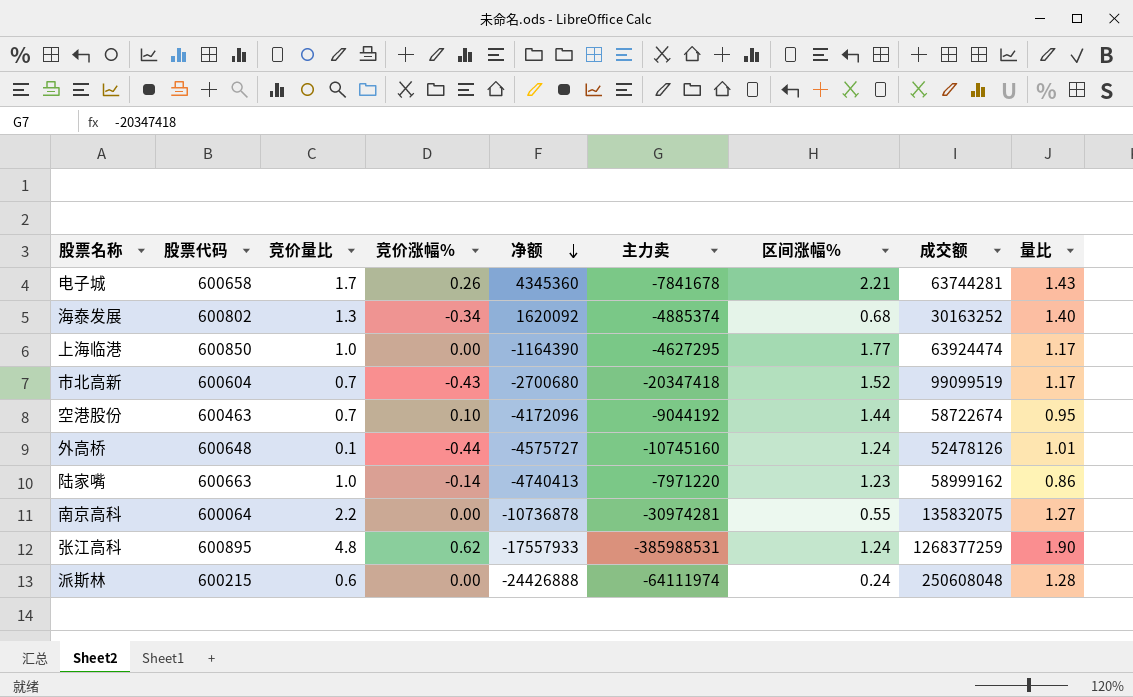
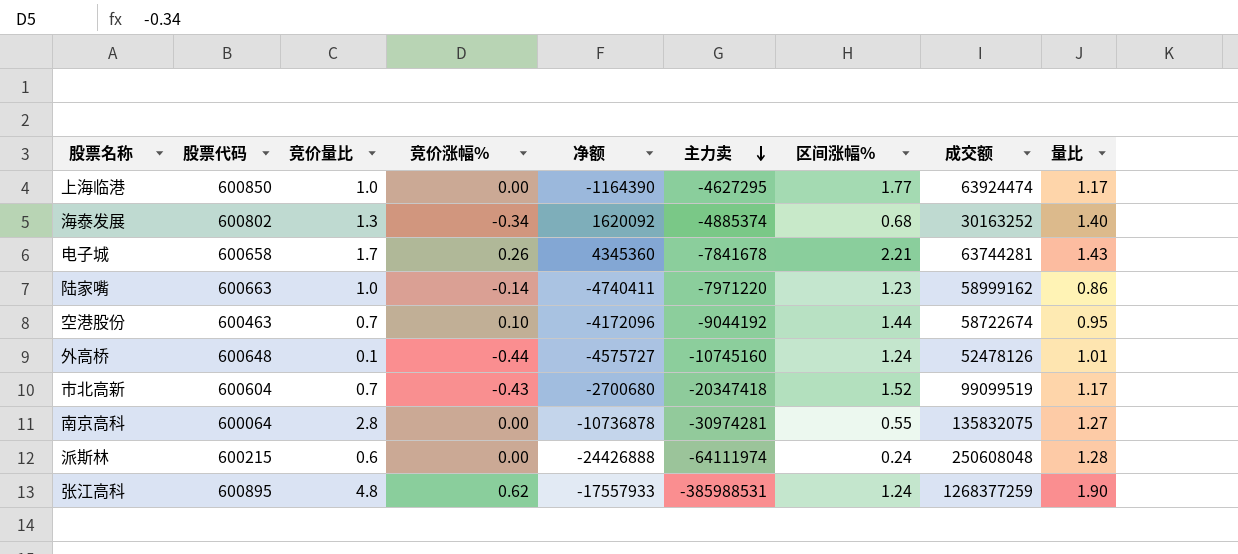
row order: 净额 descending -> 主力卖 descending
陆家嘴 | 净额: -4740413 -> -4740411
南京高科 | 竞价量比: 2.2 -> 2.8

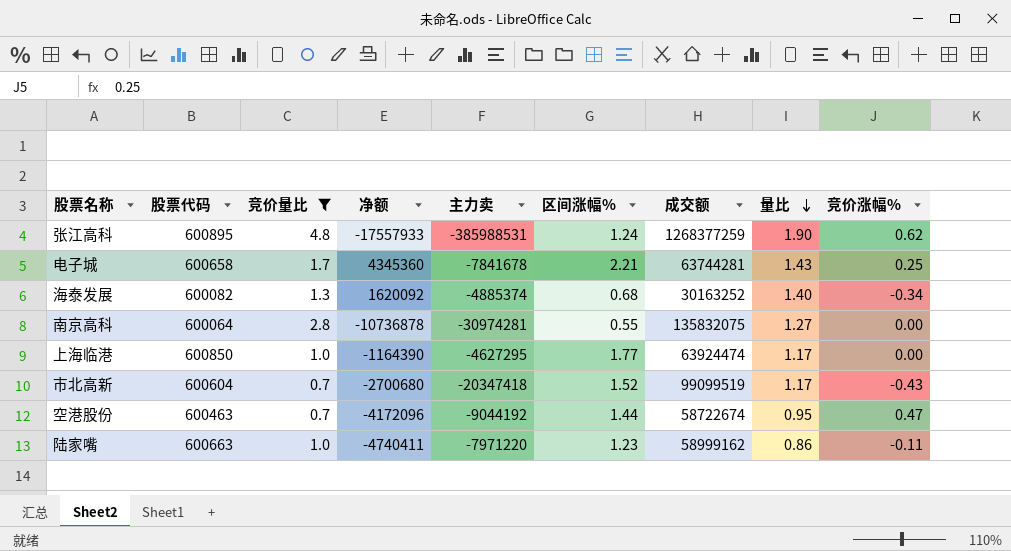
filter: none -> 竞价量比 >= 0.7
row order: 主力卖 descending -> 量比 descending
column 竞价涨幅% | position: 4 -> 9
电子城 | 竞价涨幅%: 0.26 -> 0.25
海泰发展 | 股票代码: 600802 -> 600082
空港股份 | 竞价涨幅%: 0.10 -> 0.47
陆家嘴 | 竞价涨幅%: -0.14 -> -0.11

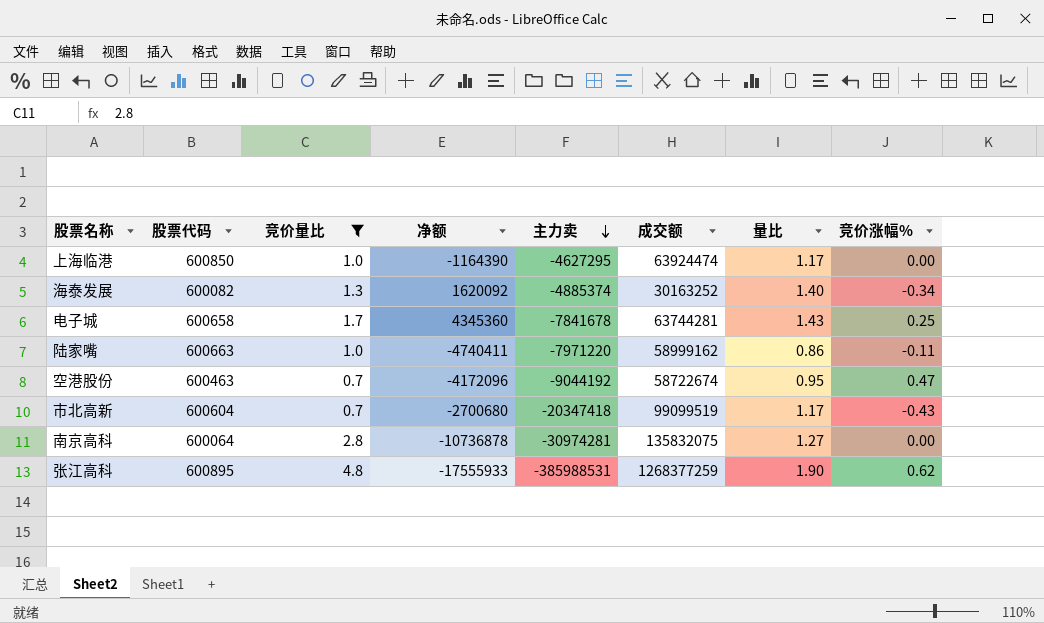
row order: 量比 descending -> 主力卖 descending
column 区间涨幅% | position: 6 -> none
张江高科 | 净额: -17557933 -> -17555933

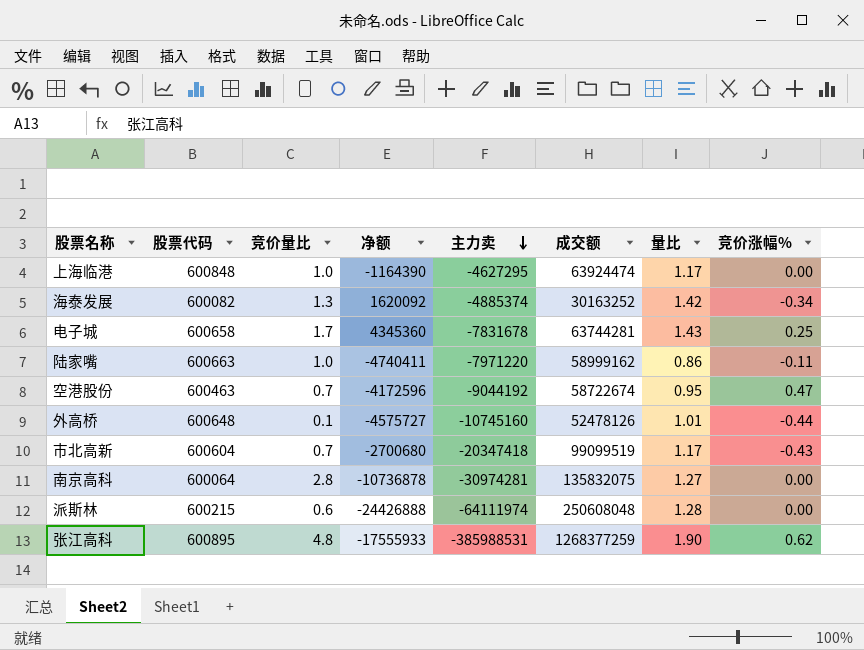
filter: 竞价量比 >= 0.7 -> none
上海临港 | 股票代码: 600850 -> 600848
海泰发展 | 量比: 1.40 -> 1.42
电子城 | 主力卖: -7841678 -> -7831678
空港股份 | 净额: -4172096 -> -4172596

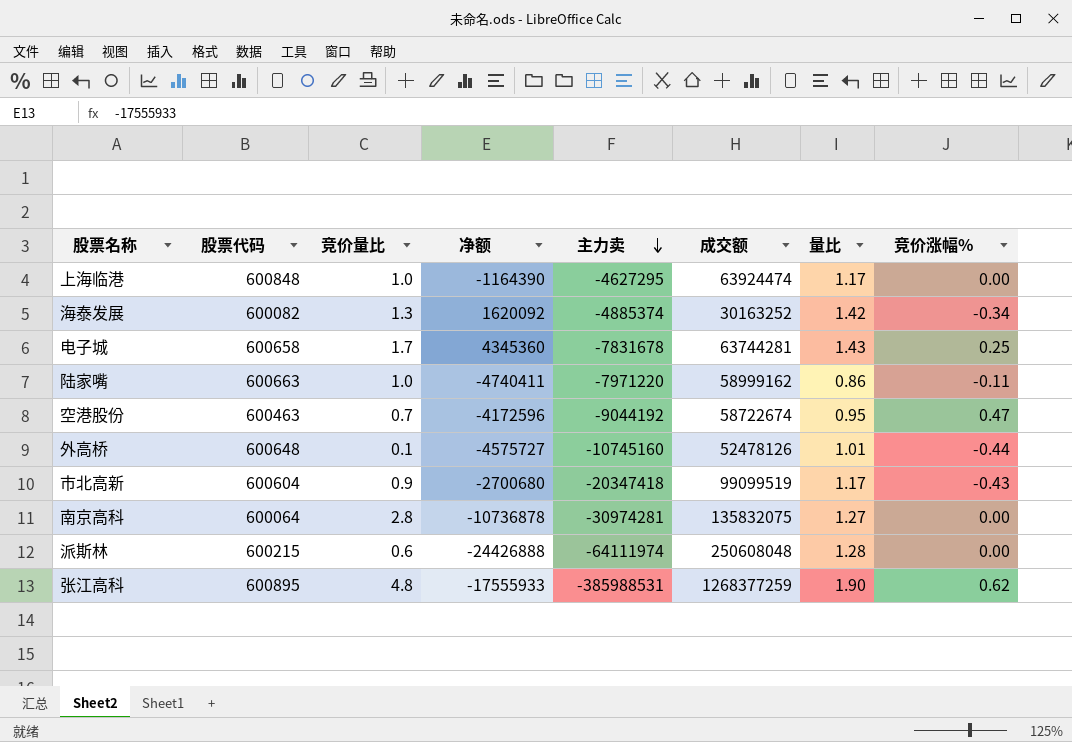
市北高新 | 竞价量比: 0.7 -> 0.9

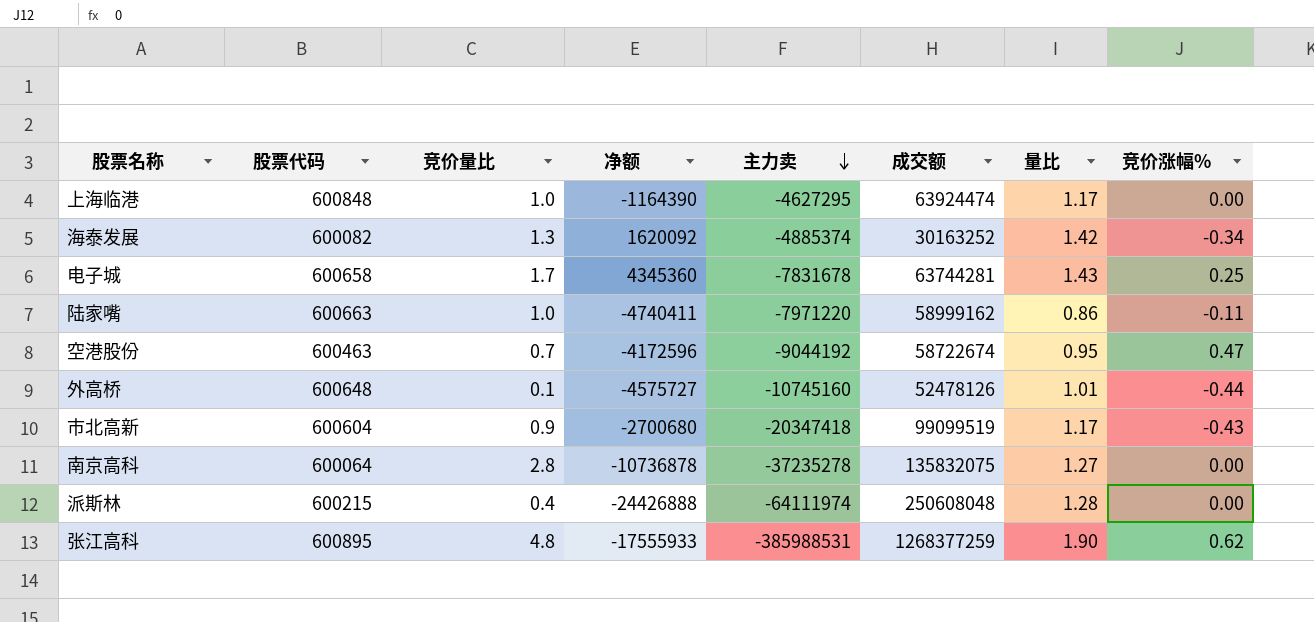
南京高科 | 主力卖: -30974281 -> -37235278
派斯林 | 竞价量比: 0.6 -> 0.4

